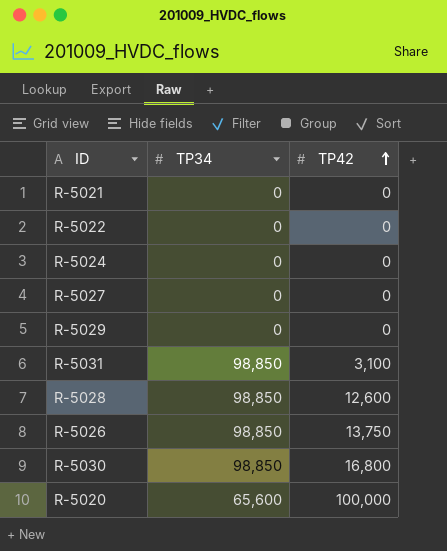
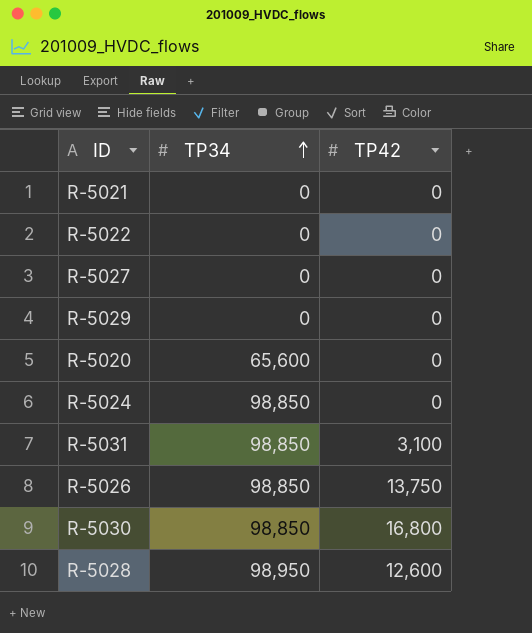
row order: TP42 ascending -> TP34 ascending
R-5020 | TP42: 100,000 -> 0
R-5024 | TP34: 0 -> 98,850
R-5028 | TP34: 98,850 -> 98,950

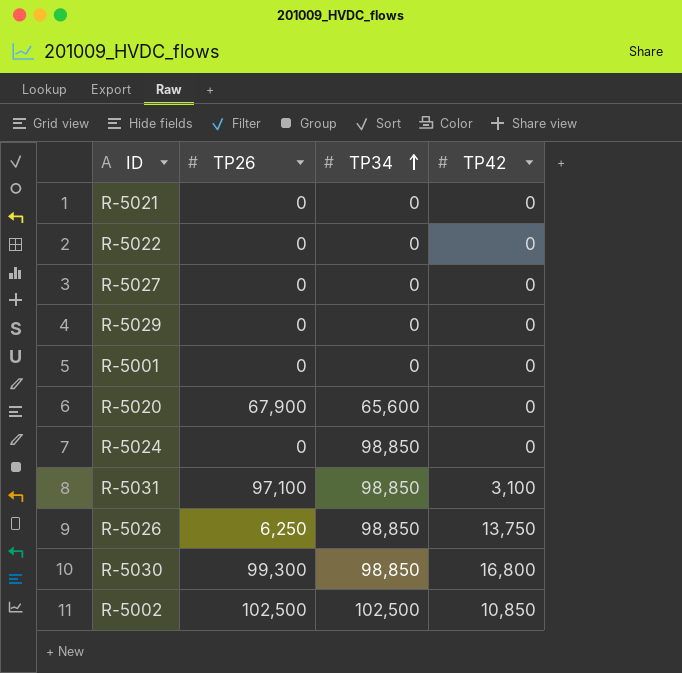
column TP26 | position: none -> 2
row R-5028: 98,950 | 12,600 -> none
row R-5001: none -> 0 | 0 | 0
row R-5002: none -> 102,500 | 102,500 | 10,850

